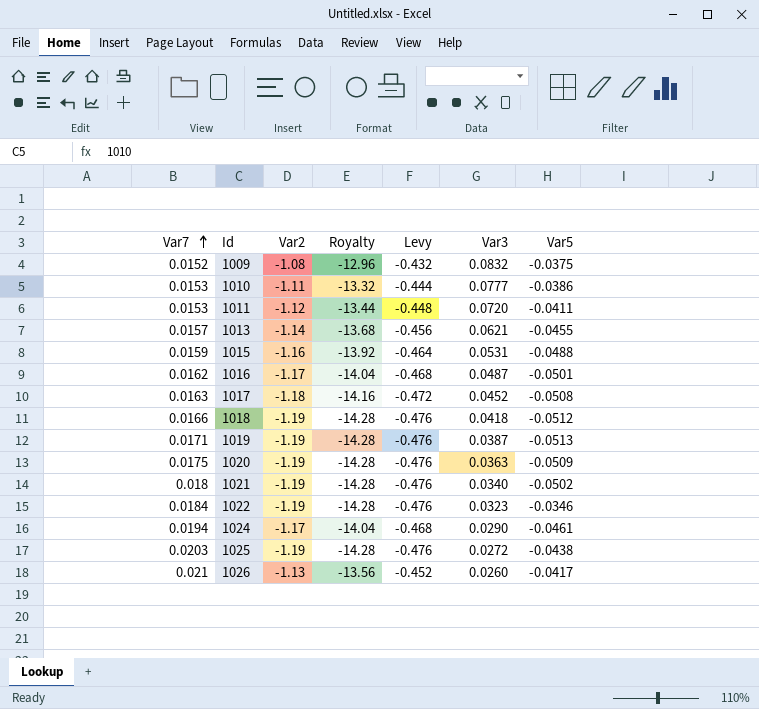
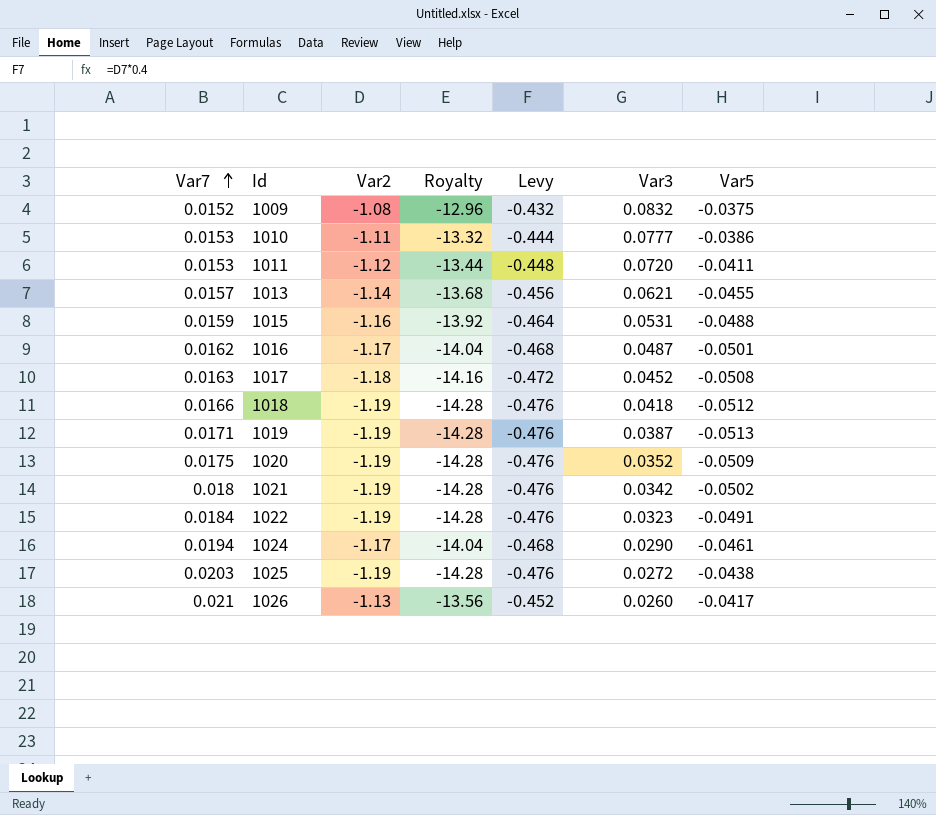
1020 | Var3: 0.0363 -> 0.0352
1021 | Var3: 0.0340 -> 0.0342
1022 | Var5: -0.0346 -> -0.0491

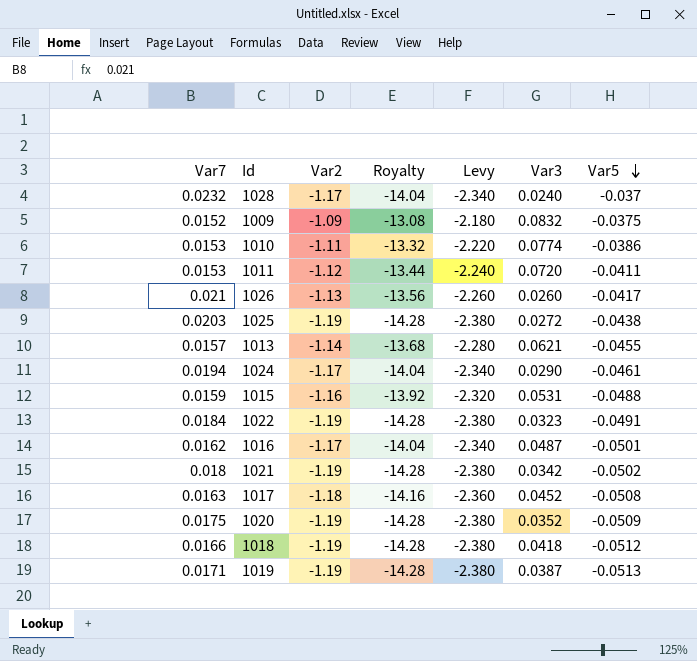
row order: Var7 ascending -> Var5 descending
column Levy | formula: [Var2] * 0.4 -> [Var2] * 2
row 1028: none -> 0.0232 | -1.17 | -14.04 | -2.340 | 0.0240 | -0.037
1009 | Var2: -1.08 -> -1.09
1009 | Royalty: -12.96 -> -13.08
1010 | Var3: 0.0777 -> 0.0774

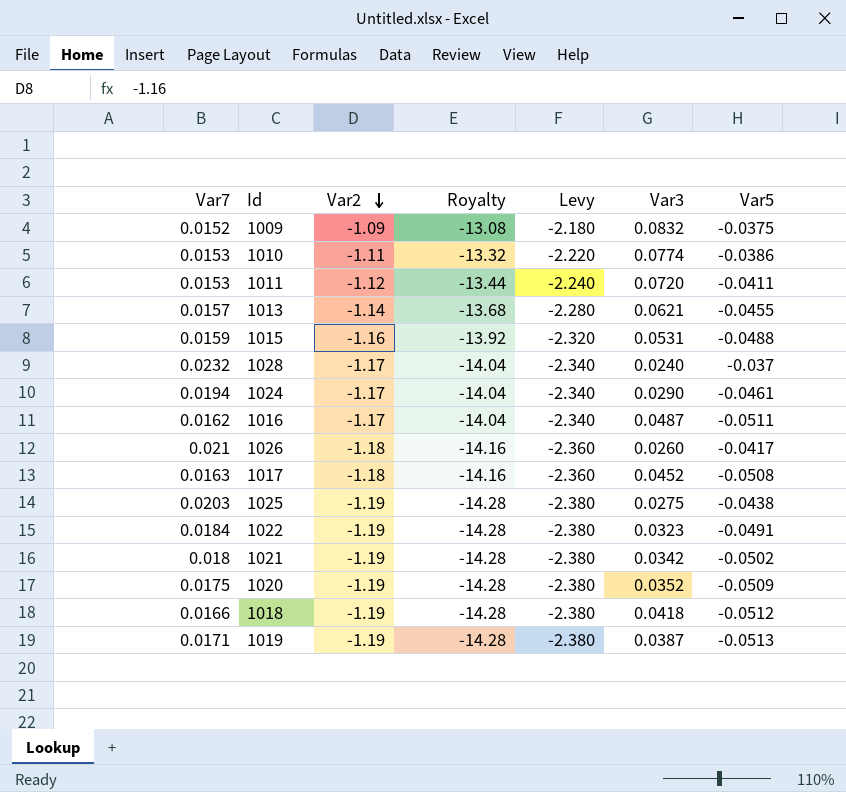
row order: Var5 descending -> Var2 descending
1016 | Var5: -0.0501 -> -0.0511
1026 | Var2: -1.13 -> -1.18
1026 | Royalty: -13.56 -> -14.16
1026 | Levy: -2.260 -> -2.360
1025 | Var3: 0.0272 -> 0.0275

